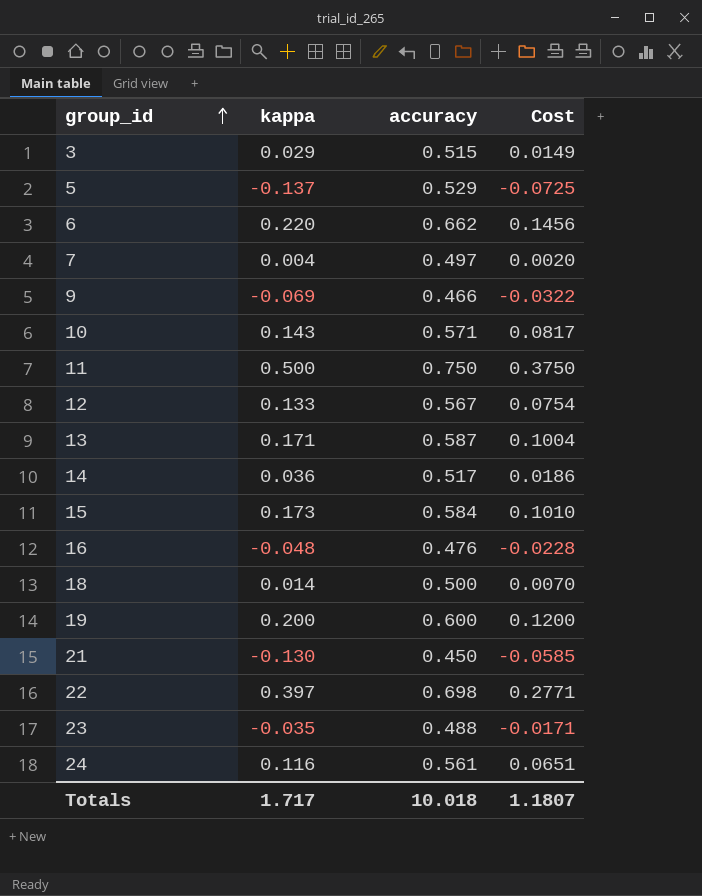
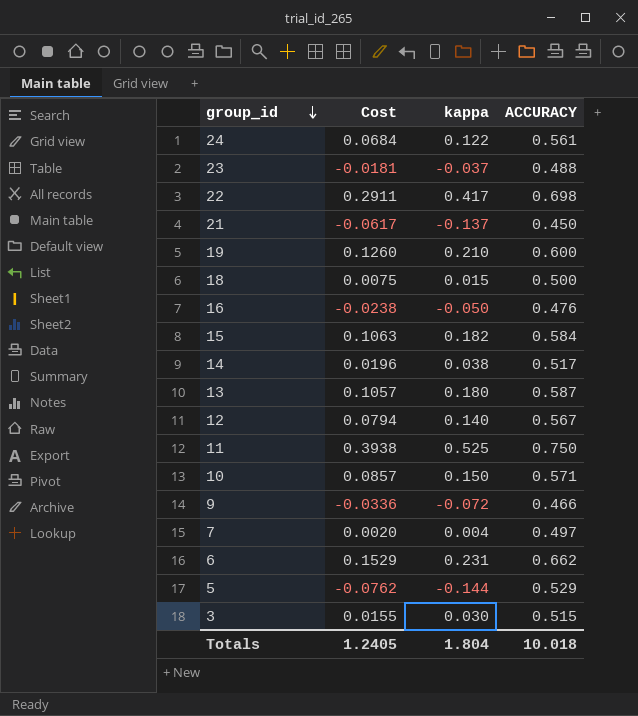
row order: group_id ascending -> group_id descending
column Cost | position: 4 -> 2
column name: accuracy -> ACCURACY
24 | Cost: 0.0651 -> 0.0684
24 | kappa: 0.116 -> 0.122
23 | Cost: -0.0171 -> -0.0181
23 | kappa: -0.035 -> -0.037
22 | Cost: 0.2771 -> 0.2911
22 | kappa: 0.397 -> 0.417
21 | Cost: -0.0585 -> -0.0617
21 | kappa: -0.130 -> -0.137
19 | Cost: 0.1200 -> 0.1260
19 | kappa: 0.200 -> 0.210
18 | Cost: 0.0070 -> 0.0075
18 | kappa: 0.014 -> 0.015
16 | Cost: -0.0228 -> -0.0238
16 | kappa: -0.048 -> -0.050
15 | Cost: 0.1010 -> 0.1063
15 | kappa: 0.173 -> 0.182
14 | Cost: 0.0186 -> 0.0196
14 | kappa: 0.036 -> 0.038
13 | Cost: 0.1004 -> 0.1057
13 | kappa: 0.171 -> 0.180
12 | Cost: 0.0754 -> 0.0794
12 | kappa: 0.133 -> 0.140
11 | Cost: 0.3750 -> 0.3938
11 | kappa: 0.500 -> 0.525
10 | Cost: 0.0817 -> 0.0857
10 | kappa: 0.143 -> 0.150
9 | Cost: -0.0322 -> -0.0336
9 | kappa: -0.069 -> -0.072
6 | Cost: 0.1456 -> 0.1529
6 | kappa: 0.220 -> 0.231
5 | Cost: -0.0725 -> -0.0762
5 | kappa: -0.137 -> -0.144
3 | Cost: 0.0149 -> 0.0155
3 | kappa: 0.029 -> 0.030
Totals | Cost: 1.1807 -> 1.2405
Totals | kappa: 1.717 -> 1.804

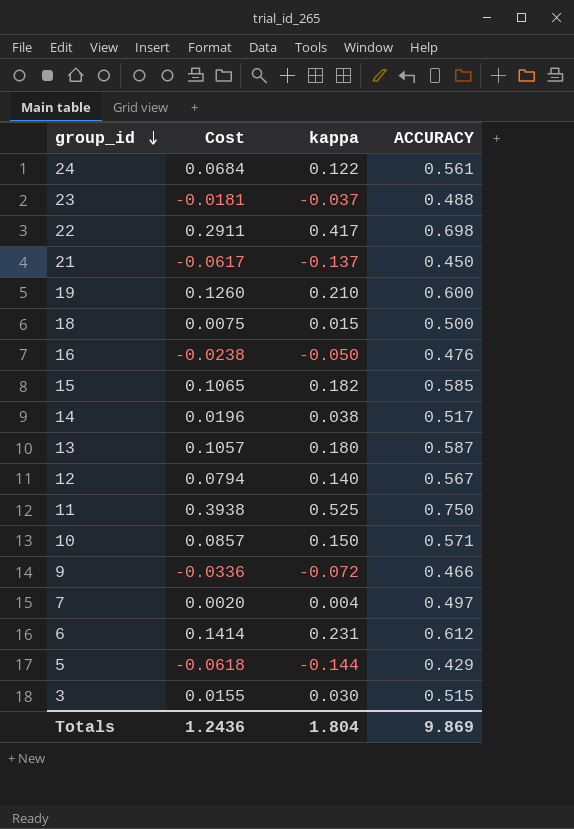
15 | Cost: 0.1063 -> 0.1065
15 | ACCURACY: 0.584 -> 0.585
6 | Cost: 0.1529 -> 0.1414
6 | ACCURACY: 0.662 -> 0.612
5 | Cost: -0.0762 -> -0.0618
5 | ACCURACY: 0.529 -> 0.429
Totals | Cost: 1.2405 -> 1.2436
Totals | ACCURACY: 10.018 -> 9.869

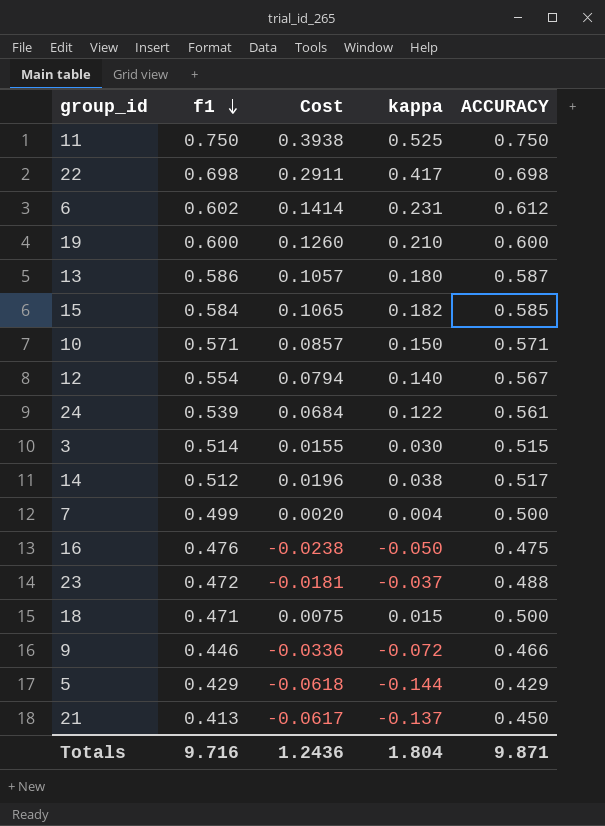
row order: group_id descending -> f1 descending
column f1 | position: none -> 2
7 | ACCURACY: 0.497 -> 0.500
16 | ACCURACY: 0.476 -> 0.475
Totals | ACCURACY: 9.869 -> 9.871

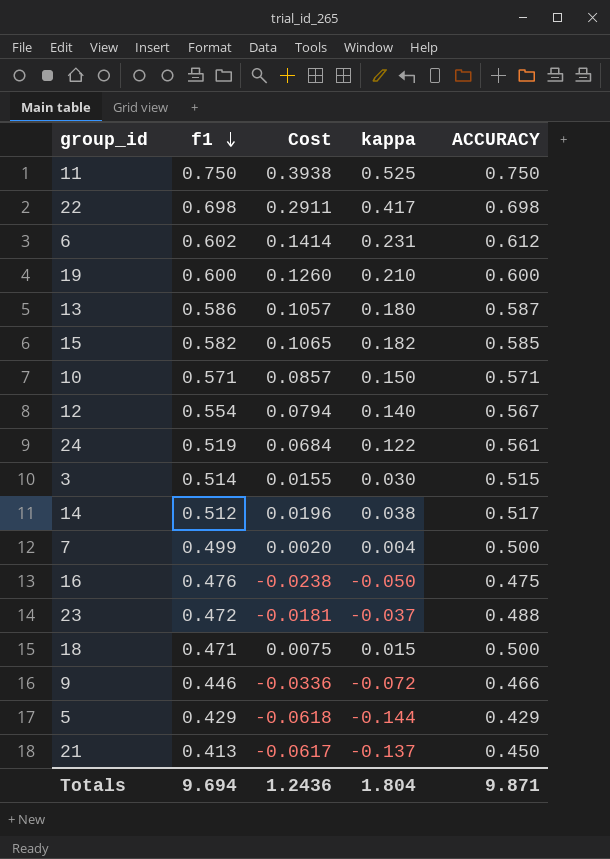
15 | f1: 0.584 -> 0.582
24 | f1: 0.539 -> 0.519
Totals | f1: 9.716 -> 9.694

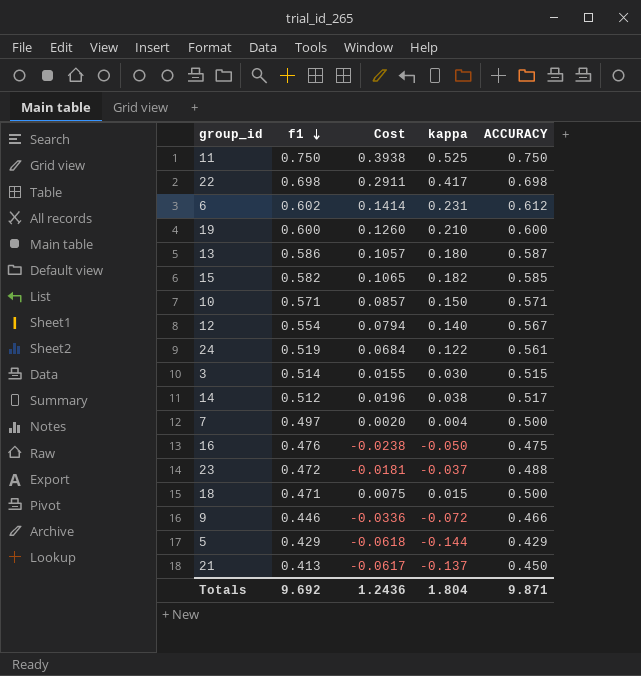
7 | f1: 0.499 -> 0.497
Totals | f1: 9.694 -> 9.692

